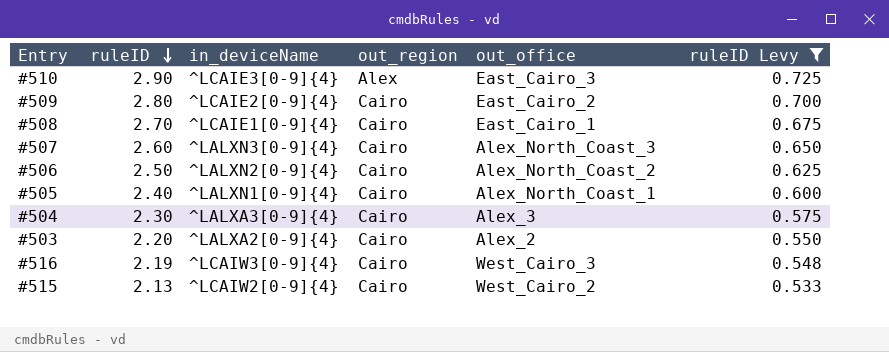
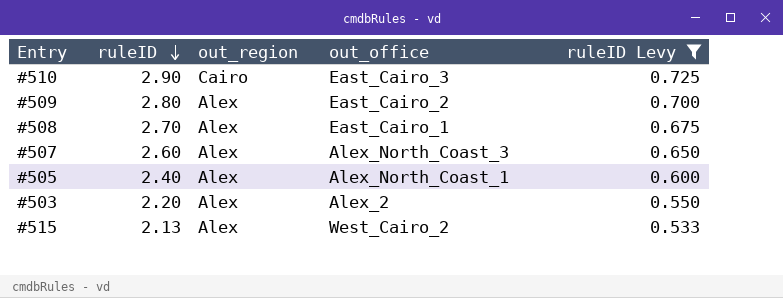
column in_deviceName | position: 3 -> none
row #506: 2.50 | ^LALXN2[0-9]{4} | Cairo | Alex_North_Coast_2 | 0.625 -> none
row #504: 2.30 | ^LALXA3[0-9]{4} | Cairo | Alex_3 | 0.575 -> none
row #516: 2.19 | ^LCAIW3[0-9]{4} | Cairo | West_Cairo_3 | 0.548 -> none
#510 | out_region: Alex -> Cairo
#509 | out_region: Cairo -> Alex
#508 | out_region: Cairo -> Alex
#507 | out_region: Cairo -> Alex
#505 | out_region: Cairo -> Alex
#503 | out_region: Cairo -> Alex
#515 | out_region: Cairo -> Alex

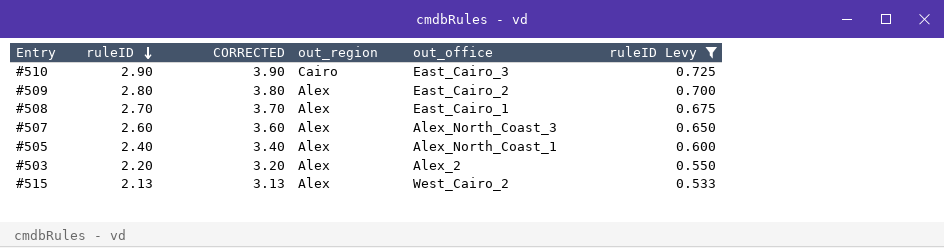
column CORRECTED | formula: none -> [ruleID] + 1

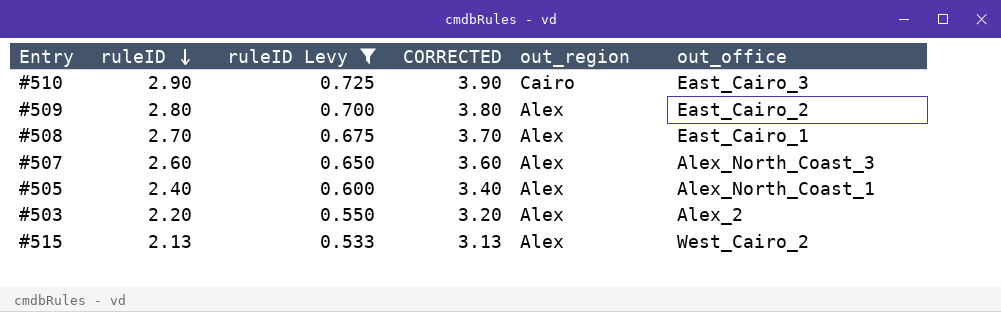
column ruleID Levy | position: 6 -> 3

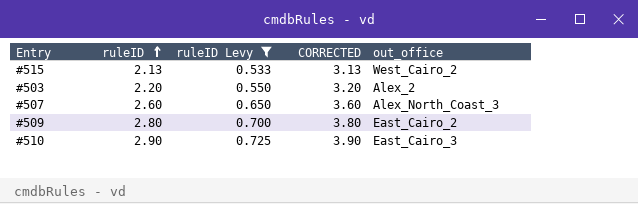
row order: ruleID descending -> ruleID ascending
column out_region | position: 5 -> none
row #508: 2.70 | 0.675 | 3.70 | Alex | East_Cairo_1 -> none
row #505: 2.40 | 0.600 | 3.40 | Alex | Alex_North_Coast_1 -> none

